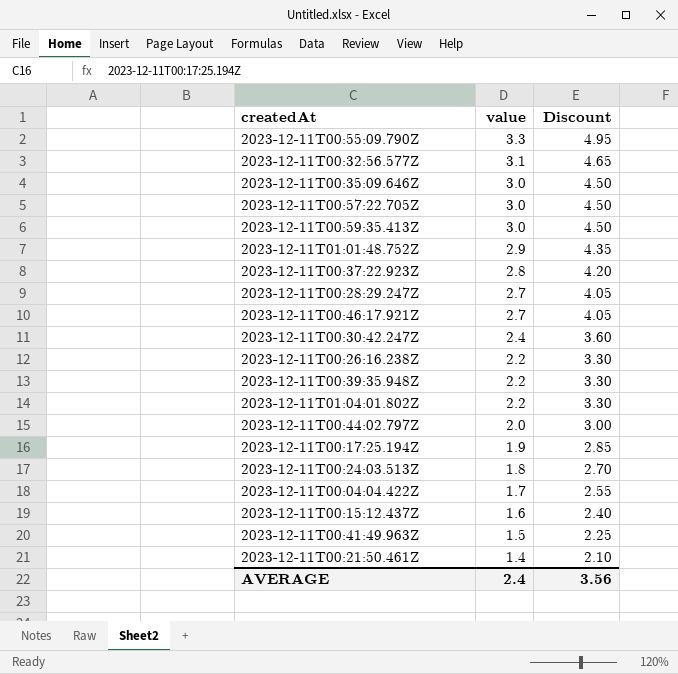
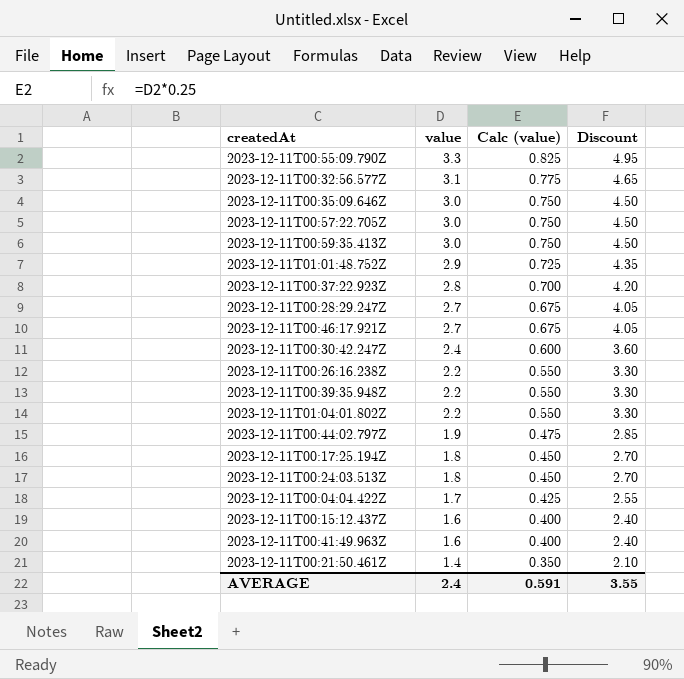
column Calc (value) | formula: none -> [value] * 0.25
2023-12-11T00:44:02.797Z | value: 2.0 -> 1.9
2023-12-11T00:44:02.797Z | Discount: 3.00 -> 2.85
2023-12-11T00:17:25.194Z | value: 1.9 -> 1.8
2023-12-11T00:17:25.194Z | Discount: 2.85 -> 2.70
2023-12-11T00:41:49.963Z | value: 1.5 -> 1.6
2023-12-11T00:41:49.963Z | Discount: 2.25 -> 2.40
AVERAGE | Discount: 3.56 -> 3.55

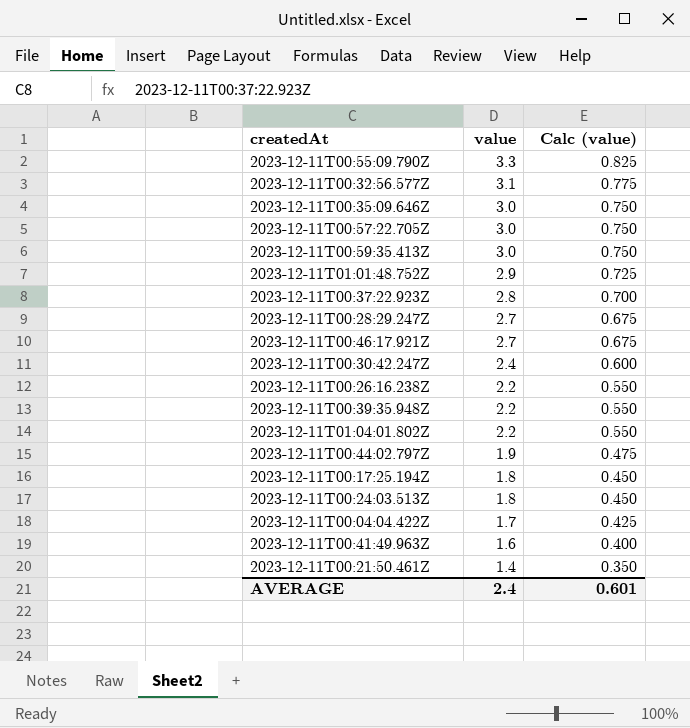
column Discount | formula: [value] * 1.5 -> none
row 2023-12-11T00:15:12.437Z: 1.6 | 0.400 | 2.40 -> none
AVERAGE | Calc (value): 0.591 -> 0.601

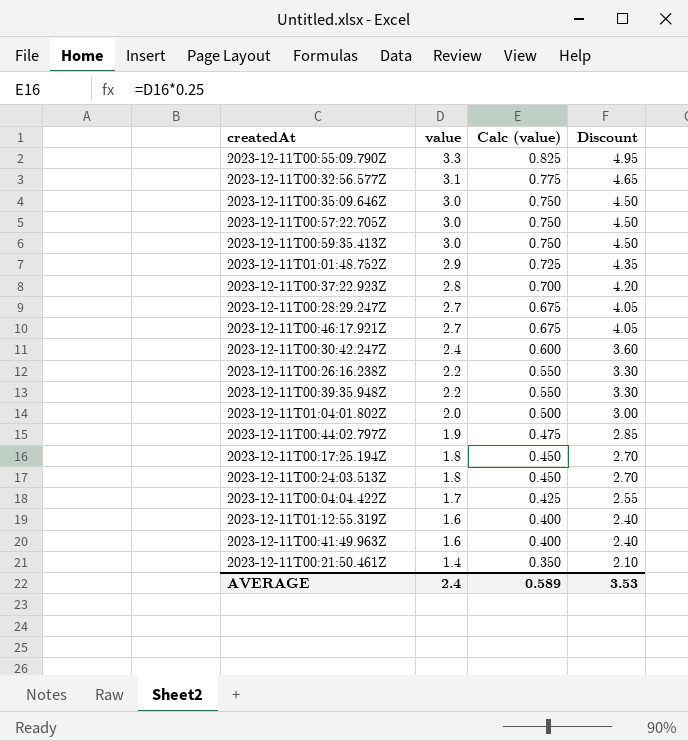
column Discount | formula: none -> [value] * 1.5
2023-12-11T01:04:01.802Z | value: 2.2 -> 2.0
2023-12-11T01:04:01.802Z | Calc (value): 0.550 -> 0.500
row 2023-12-11T01:12:55.319Z: none -> 1.6 | 0.400 | 2.40
AVERAGE | Calc (value): 0.601 -> 0.589

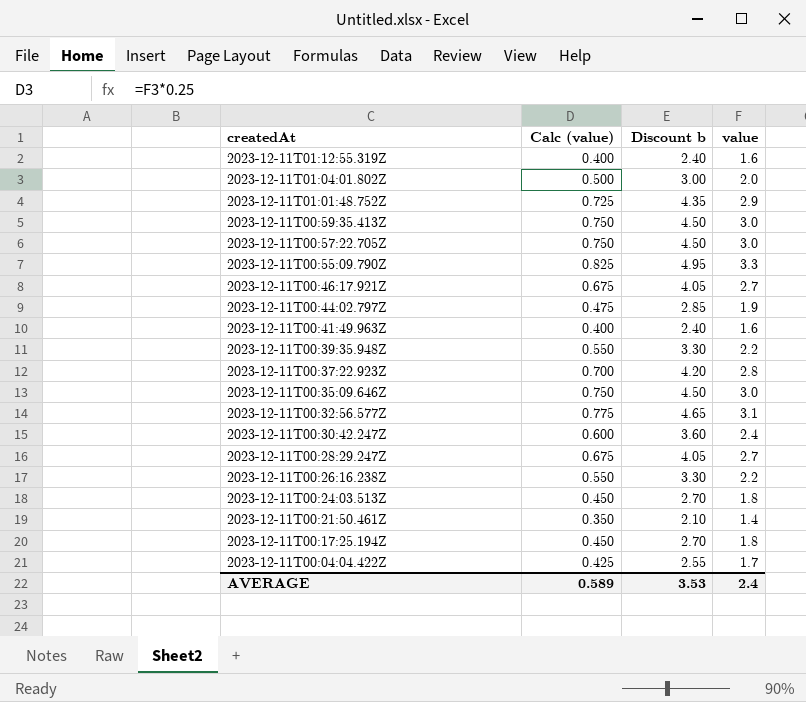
row order: value descending -> createdAt descending
column name: Discount -> Discount b
column value | position: 2 -> 4

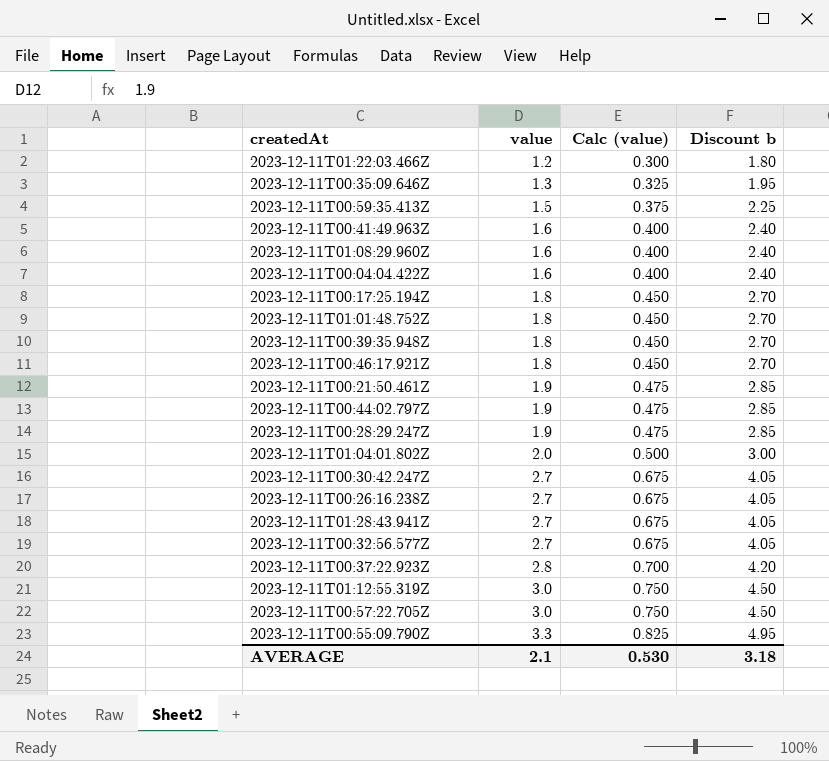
row order: createdAt descending -> value ascending
column value | position: 4 -> 2
row 2023-12-11T00:24:03.513Z: 0.450 | 2.70 | 1.8 -> none
row 2023-12-11T01:22:03.466Z: none -> 1.2 | 0.300 | 1.80
2023-12-11T00:35:09.646Z | value: 3.0 -> 1.3
2023-12-11T00:35:09.646Z | Calc (value): 0.750 -> 0.325
2023-12-11T00:35:09.646Z | Discount b: 4.50 -> 1.95
2023-12-11T00:59:35.413Z | value: 3.0 -> 1.5
2023-12-11T00:59:35.413Z | Calc (value): 0.750 -> 0.375
2023-12-11T00:59:35.413Z | Discount b: 4.50 -> 2.25
row 2023-12-11T01:08:29.960Z: none -> 1.6 | 0.400 | 2.40
2023-12-11T00:04:04.422Z | value: 1.7 -> 1.6
2023-12-11T00:04:04.422Z | Calc (value): 0.425 -> 0.400
2023-12-11T00:04:04.422Z | Discount b: 2.55 -> 2.40
2023-12-11T01:01:48.752Z | value: 2.9 -> 1.8
2023-12-11T01:01:48.752Z | Calc (value): 0.725 -> 0.450
2023-12-11T01:01:48.752Z | Discount b: 4.35 -> 2.70
2023-12-11T00:39:35.948Z | value: 2.2 -> 1.8
2023-12-11T00:39:35.948Z | Calc (value): 0.550 -> 0.450
2023-12-11T00:39:35.948Z | Discount b: 3.30 -> 2.70
2023-12-11T00:46:17.921Z | value: 2.7 -> 1.8
2023-12-11T00:46:17.921Z | Calc (value): 0.675 -> 0.450
2023-12-11T00:46:17.921Z | Discount b: 4.05 -> 2.70
2023-12-11T00:21:50.461Z | value: 1.4 -> 1.9
2023-12-11T00:21:50.461Z | Calc (value): 0.350 -> 0.475
2023-12-11T00:21:50.461Z | Discount b: 2.10 -> 2.85
2023-12-11T00:28:29.247Z | value: 2.7 -> 1.9
2023-12-11T00:28:29.247Z | Calc (value): 0.675 -> 0.475
2023-12-11T00:28:29.247Z | Discount b: 4.05 -> 2.85
2023-12-11T00:30:42.247Z | value: 2.4 -> 2.7
2023-12-11T00:30:42.247Z | Calc (value): 0.600 -> 0.675
2023-12-11T00:30:42.247Z | Discount b: 3.60 -> 4.05
2023-12-11T00:26:16.238Z | value: 2.2 -> 2.7
2023-12-11T00:26:16.238Z | Calc (value): 0.550 -> 0.675
2023-12-11T00:26:16.238Z | Discount b: 3.30 -> 4.05
row 2023-12-11T01:28:43.941Z: none -> 2.7 | 0.675 | 4.05
2023-12-11T00:32:56.577Z | value: 3.1 -> 2.7
2023-12-11T00:32:56.577Z | Calc (value): 0.775 -> 0.675
2023-12-11T00:32:56.577Z | Discount b: 4.65 -> 4.05
2023-12-11T01:12:55.319Z | value: 1.6 -> 3.0
2023-12-11T01:12:55.319Z | Calc (value): 0.400 -> 0.750
2023-12-11T01:12:55.319Z | Discount b: 2.40 -> 4.50
AVERAGE | value: 2.4 -> 2.1
AVERAGE | Calc (value): 0.589 -> 0.530
AVERAGE | Discount b: 3.53 -> 3.18

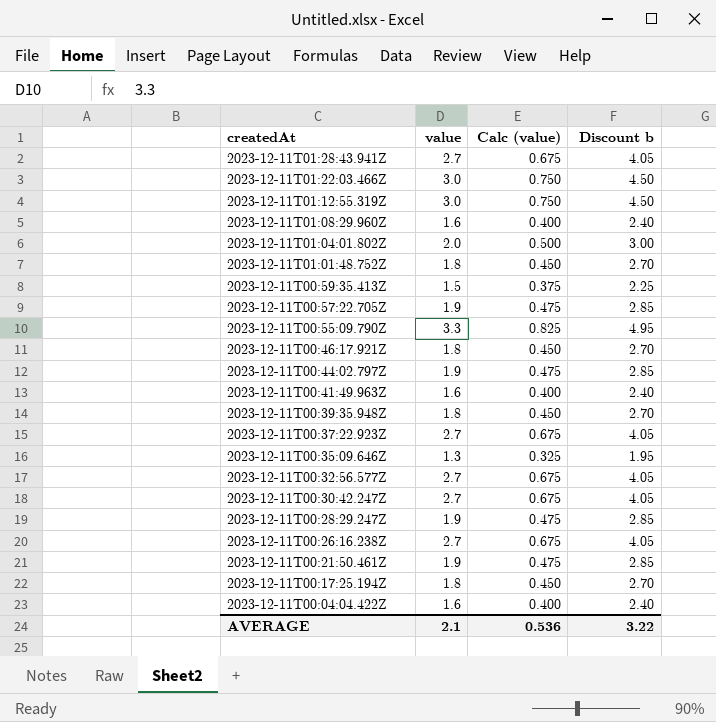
row order: value ascending -> createdAt descending
2023-12-11T01:22:03.466Z | value: 1.2 -> 3.0
2023-12-11T01:22:03.466Z | Calc (value): 0.300 -> 0.750
2023-12-11T01:22:03.466Z | Discount b: 1.80 -> 4.50
2023-12-11T00:57:22.705Z | value: 3.0 -> 1.9
2023-12-11T00:57:22.705Z | Calc (value): 0.750 -> 0.475
2023-12-11T00:57:22.705Z | Discount b: 4.50 -> 2.85
2023-12-11T00:37:22.923Z | value: 2.8 -> 2.7
2023-12-11T00:37:22.923Z | Calc (value): 0.700 -> 0.675
2023-12-11T00:37:22.923Z | Discount b: 4.20 -> 4.05
AVERAGE | Calc (value): 0.530 -> 0.536
AVERAGE | Discount b: 3.18 -> 3.22

